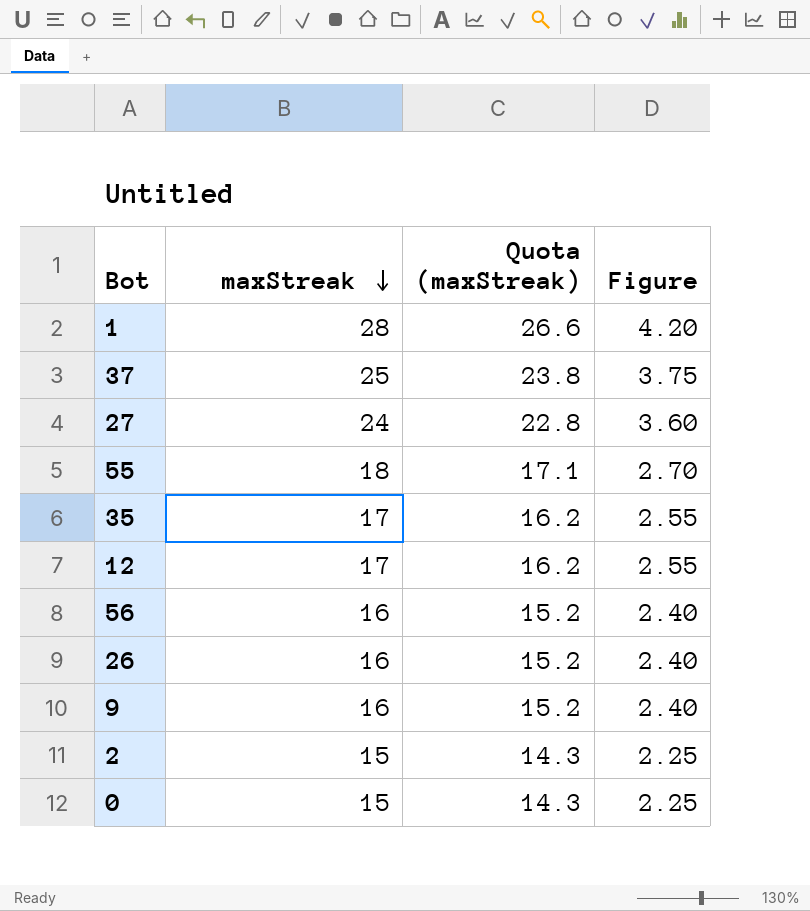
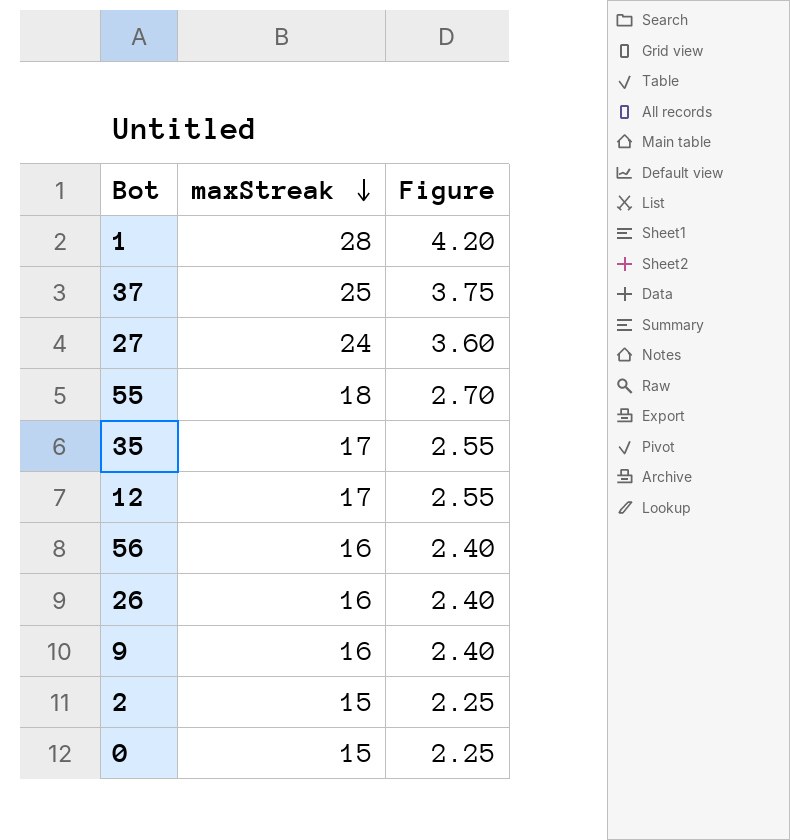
column Quota (maxStreak) | formula: [maxStreak] * 0.95 -> none

